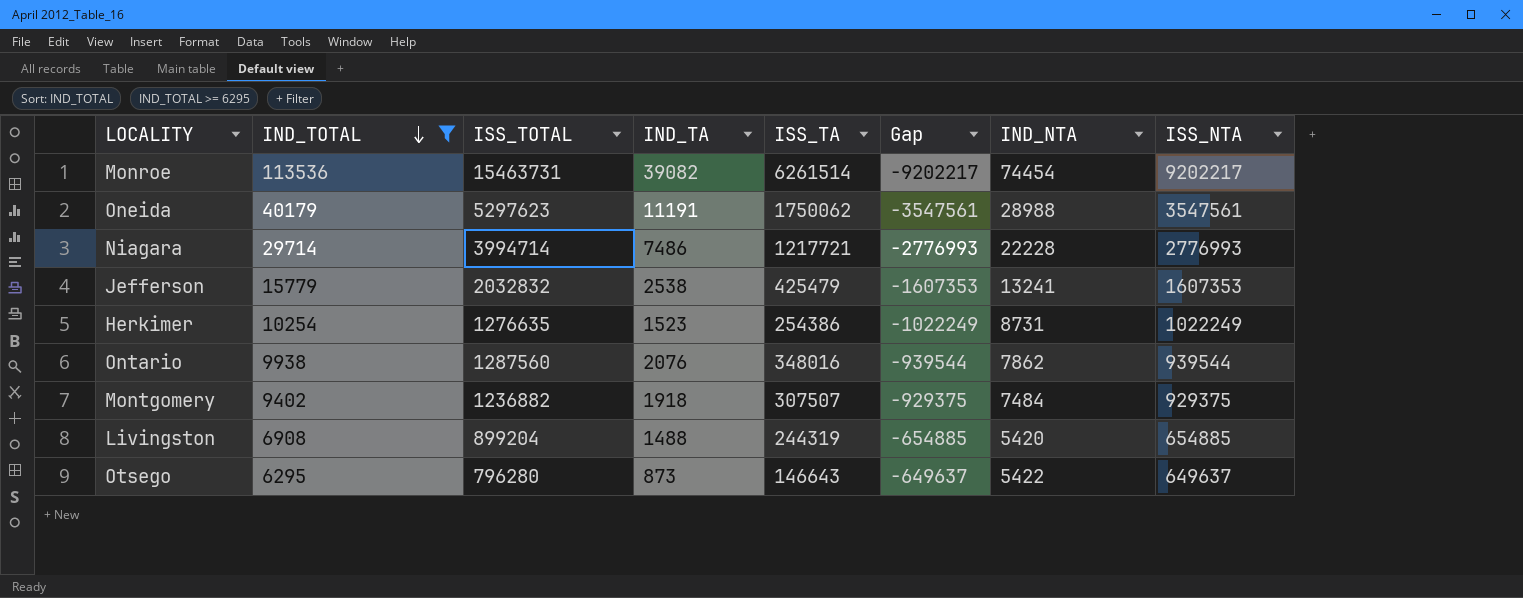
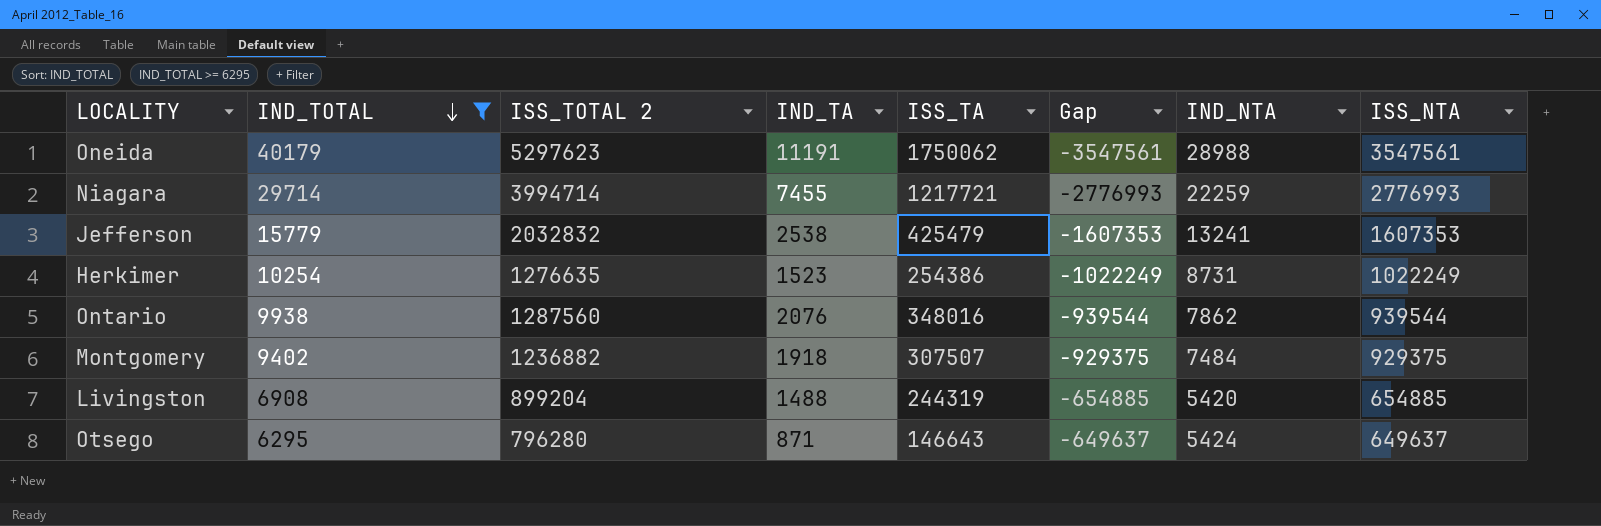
column name: ISS_TOTAL -> ISS_TOTAL 2
row Monroe: 113536 | 15463731 | 39082 | 6261514 | -9202217 | 74454 | 9202217 -> none
Niagara | IND_TA: 7486 -> 7455
Niagara | IND_NTA: 22228 -> 22259
Otsego | IND_TA: 873 -> 871
Otsego | IND_NTA: 5422 -> 5424

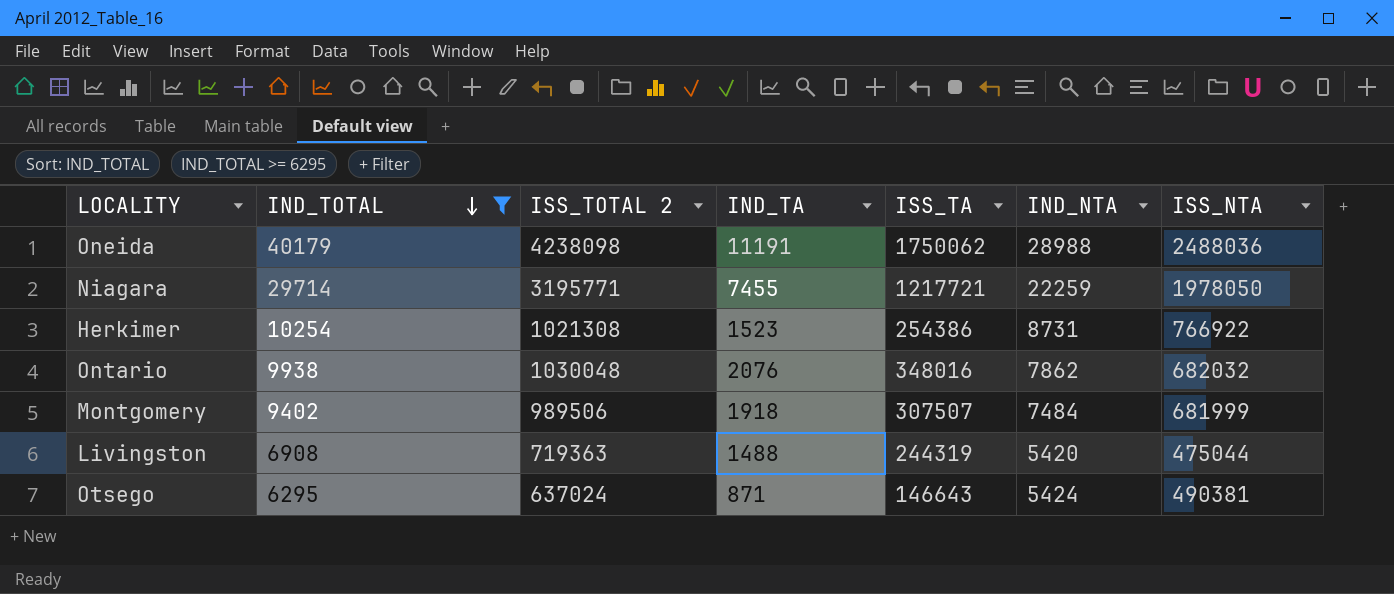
column Gap | formula: [ISS_TA] - [ISS_TOTAL 2] -> none
row Jefferson: 15779 | 2032832 | 2538 | 425479 | -1607353 | 13241 | 1607353 -> none
Oneida | ISS_TOTAL 2: 5297623 -> 4238098
Oneida | ISS_NTA: 3547561 -> 2488036
Niagara | ISS_TOTAL 2: 3994714 -> 3195771
Niagara | ISS_NTA: 2776993 -> 1978050
Herkimer | ISS_TOTAL 2: 1276635 -> 1021308
Herkimer | ISS_NTA: 1022249 -> 766922
Ontario | ISS_TOTAL 2: 1287560 -> 1030048
Ontario | ISS_NTA: 939544 -> 682032
Montgomery | ISS_TOTAL 2: 1236882 -> 989506
Montgomery | ISS_NTA: 929375 -> 681999
Livingston | ISS_TOTAL 2: 899204 -> 719363
Livingston | ISS_NTA: 654885 -> 475044
Otsego | ISS_TOTAL 2: 796280 -> 637024
Otsego | ISS_NTA: 649637 -> 490381

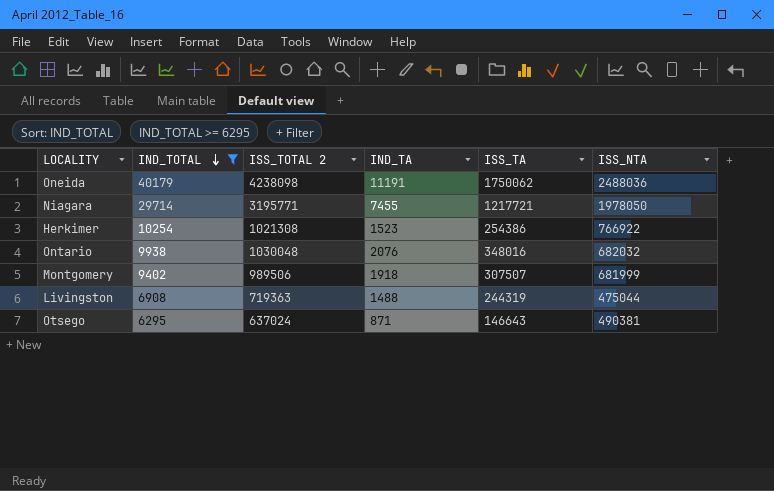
column IND_NTA | formula: [IND_TOTAL] - [IND_TA] -> none

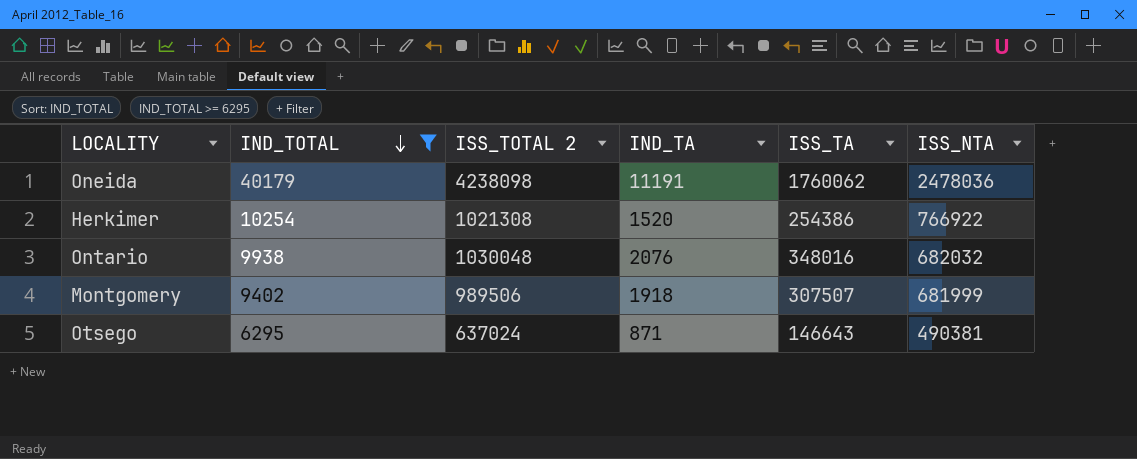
row Niagara: 29714 | 3195771 | 7455 | 1217721 | 1978050 -> none
row Livingston: 6908 | 719363 | 1488 | 244319 | 475044 -> none
Oneida | ISS_TA: 1750062 -> 1760062
Oneida | ISS_NTA: 2488036 -> 2478036
Herkimer | IND_TA: 1523 -> 1520

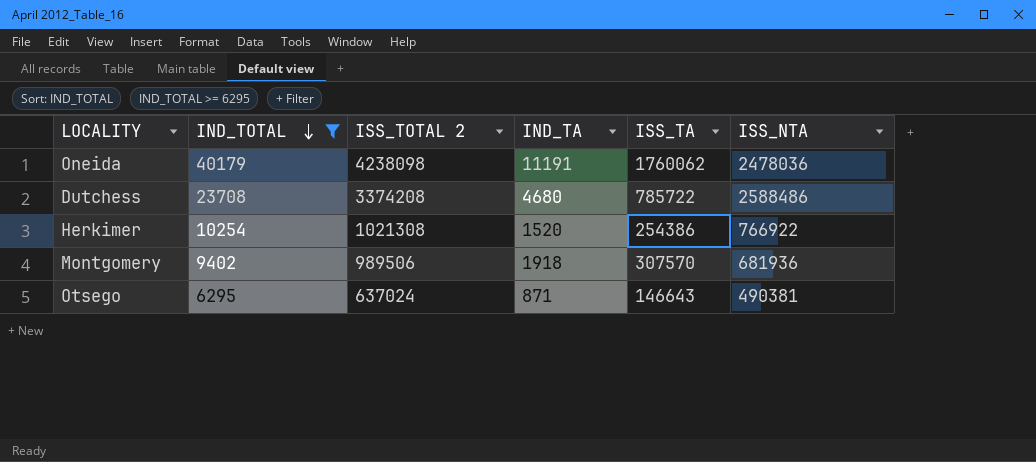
row Ontario: 9938 | 1030048 | 2076 | 348016 | 682032 -> none
row Dutchess: none -> 23708 | 3374208 | 4680 | 785722 | 2588486
Montgomery | ISS_TA: 307507 -> 307570
Montgomery | ISS_NTA: 681999 -> 681936

